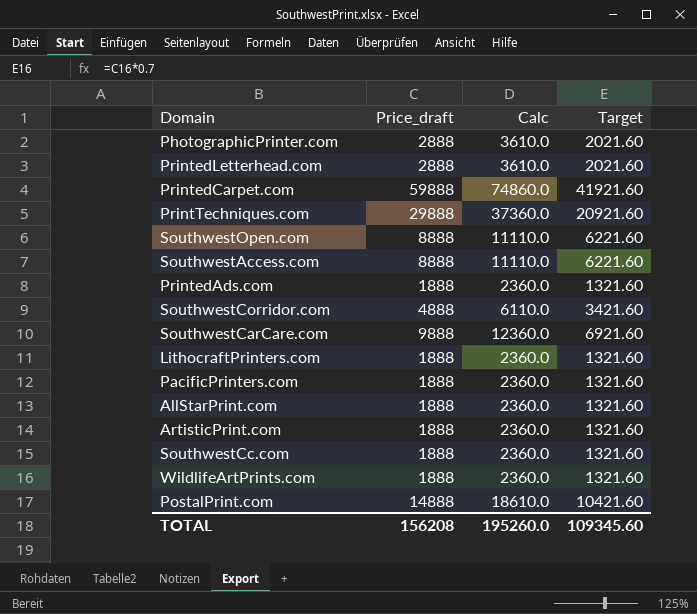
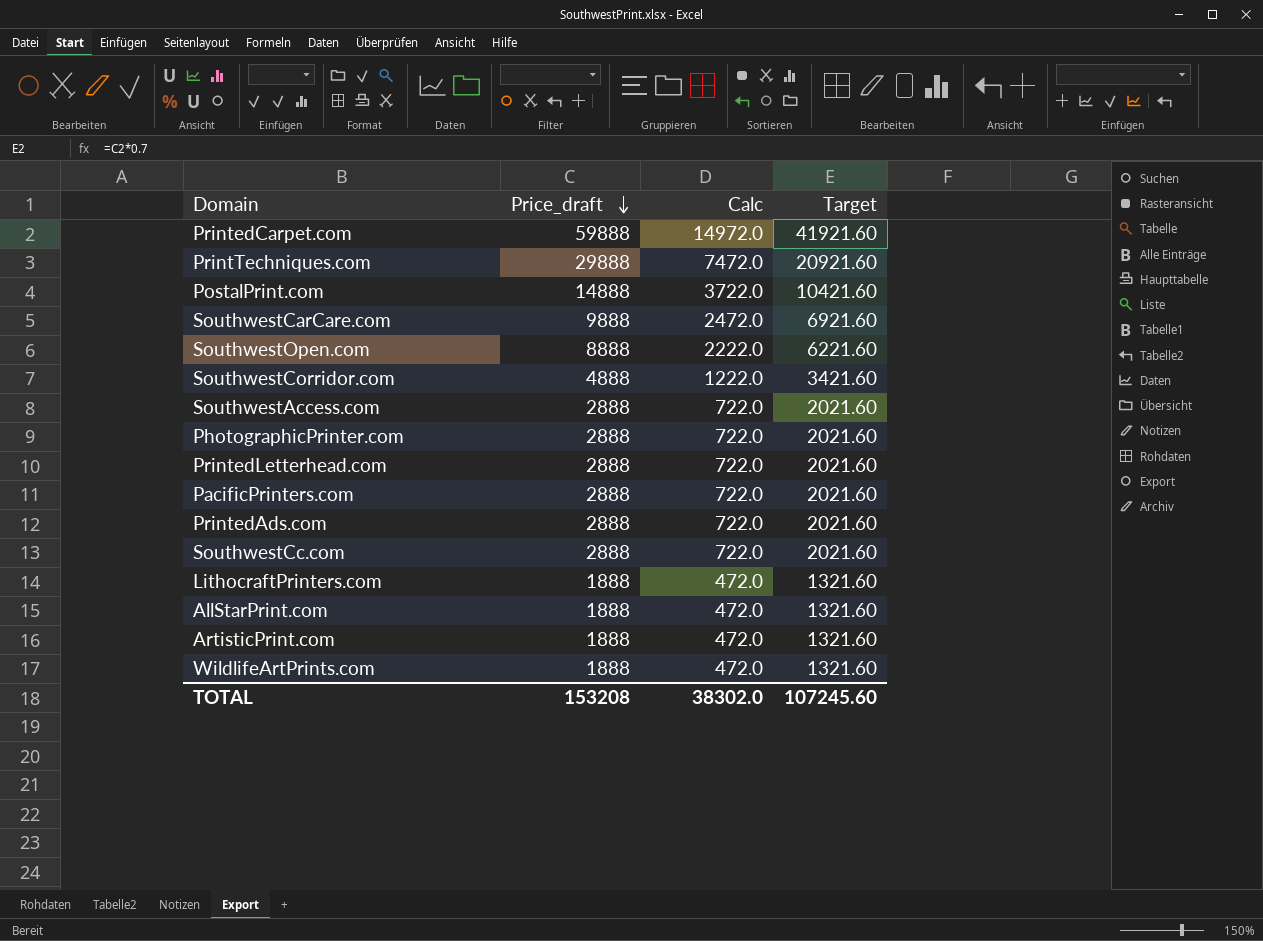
row order: none -> Price_draft descending
column Calc | formula: [Price_draft] * 1.25 -> [Price_draft] * 0.25
SouthwestAccess.com | Price_draft: 8888 -> 2888
SouthwestAccess.com | Target: 6221.60 -> 2021.60
PacificPrinters.com | Price_draft: 1888 -> 2888
PacificPrinters.com | Target: 1321.60 -> 2021.60
PrintedAds.com | Price_draft: 1888 -> 2888
PrintedAds.com | Target: 1321.60 -> 2021.60
SouthwestCc.com | Price_draft: 1888 -> 2888
SouthwestCc.com | Target: 1321.60 -> 2021.60
TOTAL | Price_draft: 156208 -> 153208
TOTAL | Calc: 195260.0 -> 38302.0
TOTAL | Target: 109345.60 -> 107245.60

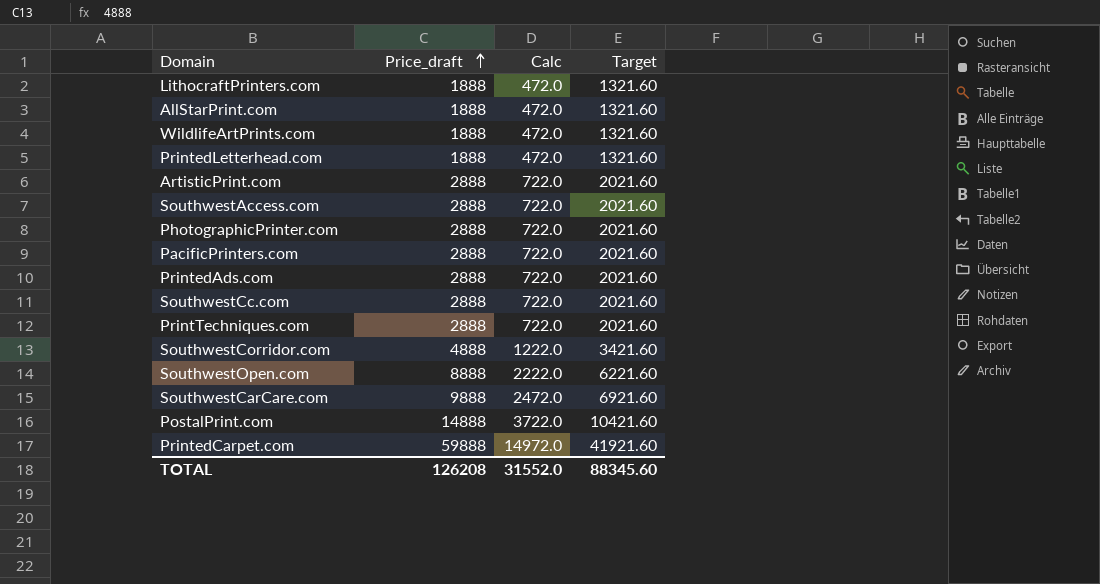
row order: Price_draft descending -> Price_draft ascending
PrintedLetterhead.com | Price_draft: 2888 -> 1888
PrintedLetterhead.com | Calc: 722.0 -> 472.0
PrintedLetterhead.com | Target: 2021.60 -> 1321.60
ArtisticPrint.com | Price_draft: 1888 -> 2888
ArtisticPrint.com | Calc: 472.0 -> 722.0
ArtisticPrint.com | Target: 1321.60 -> 2021.60
PrintTechniques.com | Price_draft: 29888 -> 2888
PrintTechniques.com | Calc: 7472.0 -> 722.0
PrintTechniques.com | Target: 20921.60 -> 2021.60
TOTAL | Price_draft: 153208 -> 126208
TOTAL | Calc: 38302.0 -> 31552.0
TOTAL | Target: 107245.60 -> 88345.60

